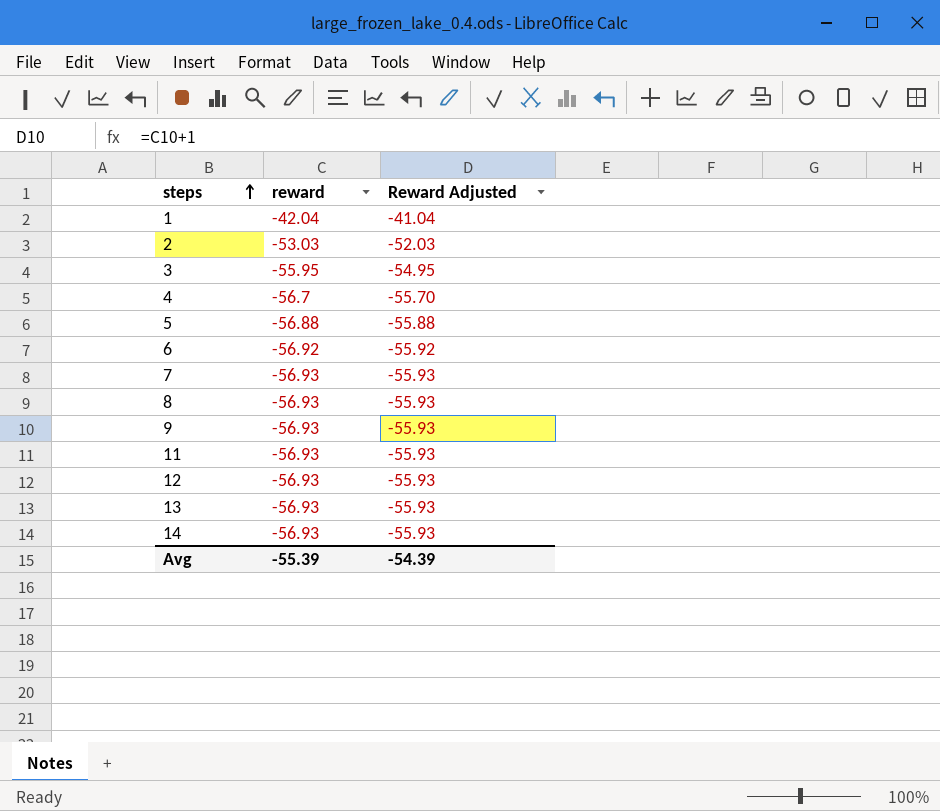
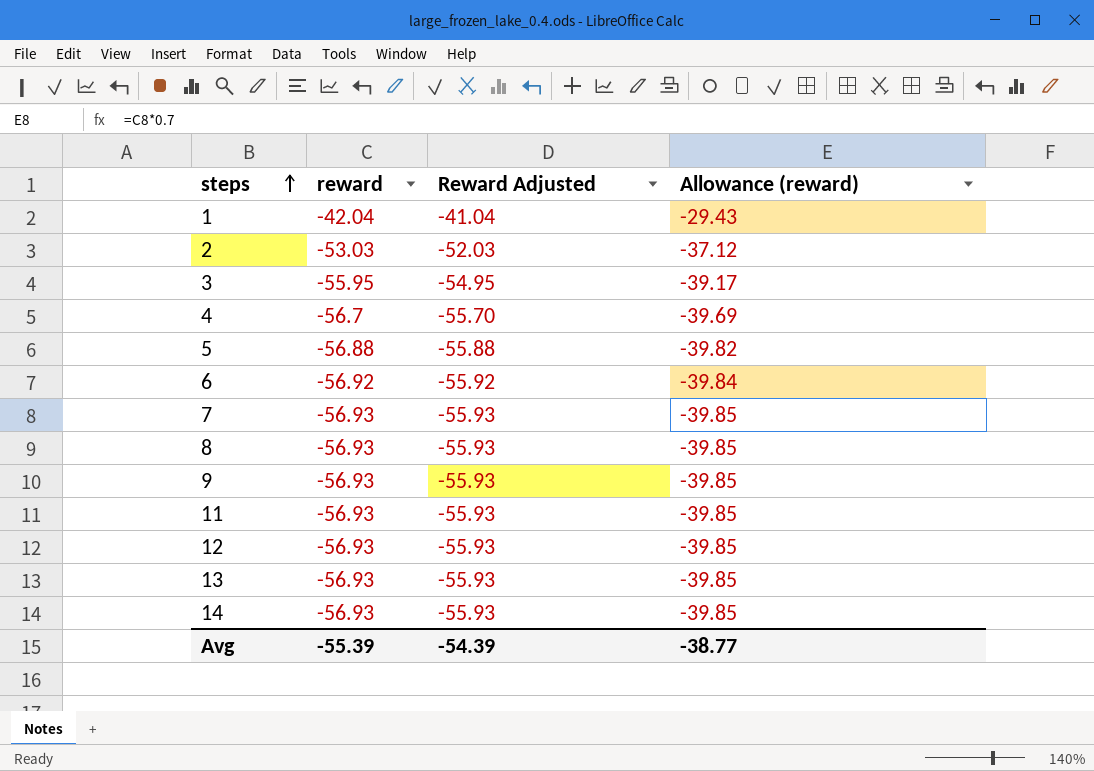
column Allowance (reward) | formula: none -> [reward] * 0.7

